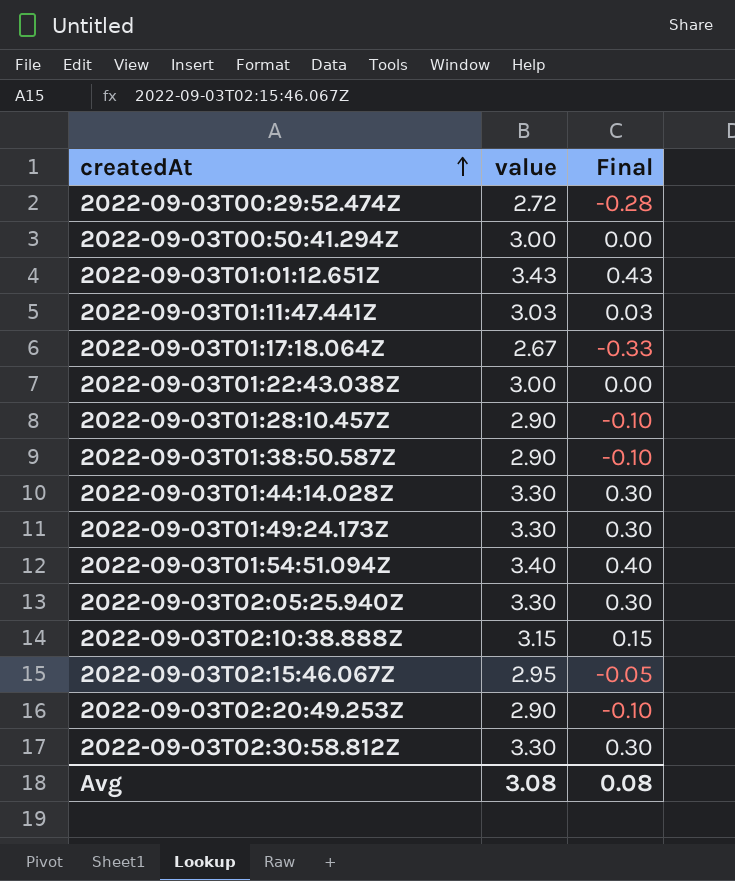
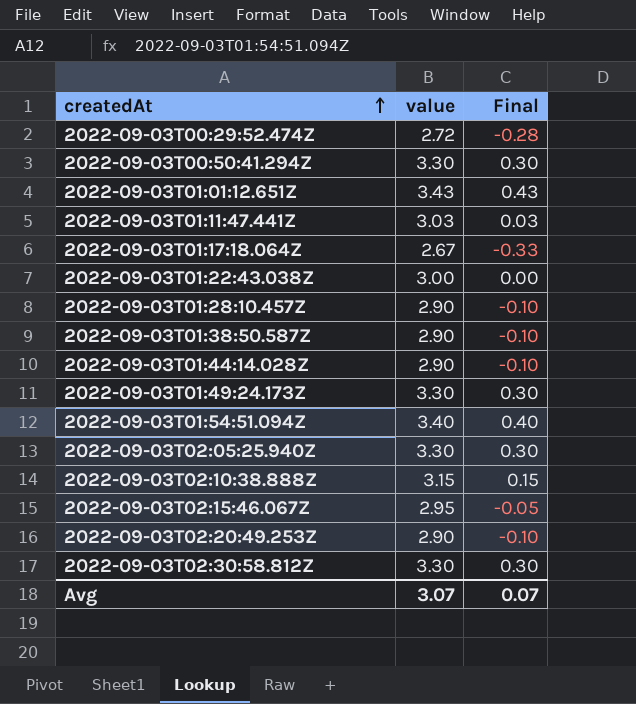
2022-09-03T00:50:41.294Z | value: 3.00 -> 3.30
2022-09-03T00:50:41.294Z | Final: 0.00 -> 0.30
2022-09-03T01:44:14.028Z | value: 3.30 -> 2.90
2022-09-03T01:44:14.028Z | Final: 0.30 -> -0.10
Avg | value: 3.08 -> 3.07
Avg | Final: 0.08 -> 0.07

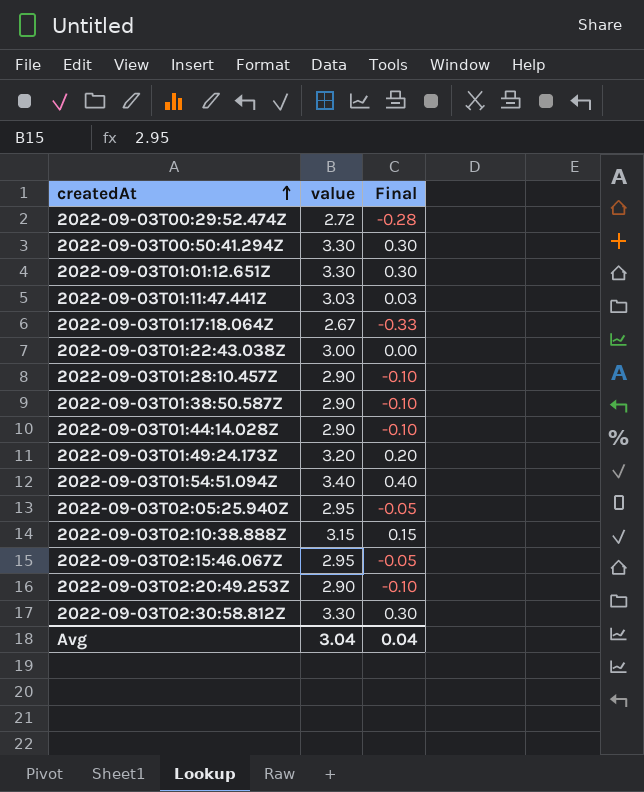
2022-09-03T01:01:12.651Z | value: 3.43 -> 3.30
2022-09-03T01:01:12.651Z | Final: 0.43 -> 0.30
2022-09-03T01:49:24.173Z | value: 3.30 -> 3.20
2022-09-03T01:49:24.173Z | Final: 0.30 -> 0.20
2022-09-03T02:05:25.940Z | value: 3.30 -> 2.95
2022-09-03T02:05:25.940Z | Final: 0.30 -> -0.05
Avg | value: 3.07 -> 3.04
Avg | Final: 0.07 -> 0.04

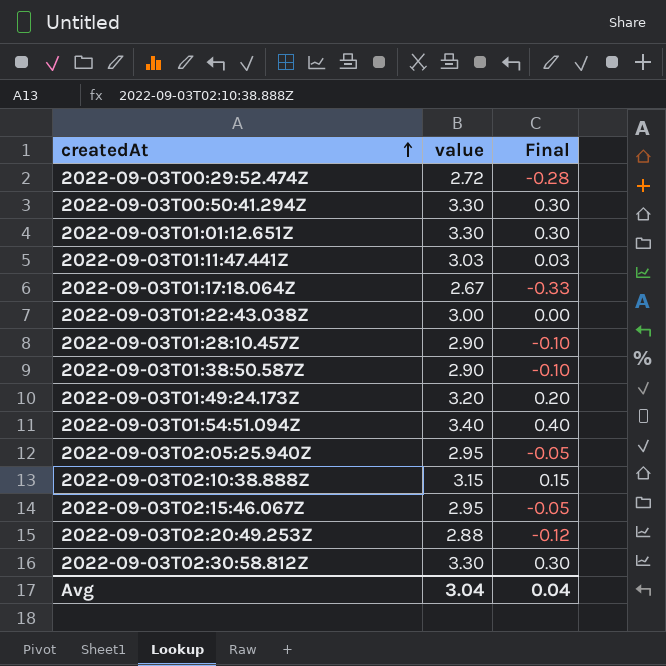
row 2022-09-03T01:44:14.028Z: 2.90 | -0.10 -> none
2022-09-03T02:20:49.253Z | value: 2.90 -> 2.88
2022-09-03T02:20:49.253Z | Final: -0.10 -> -0.12

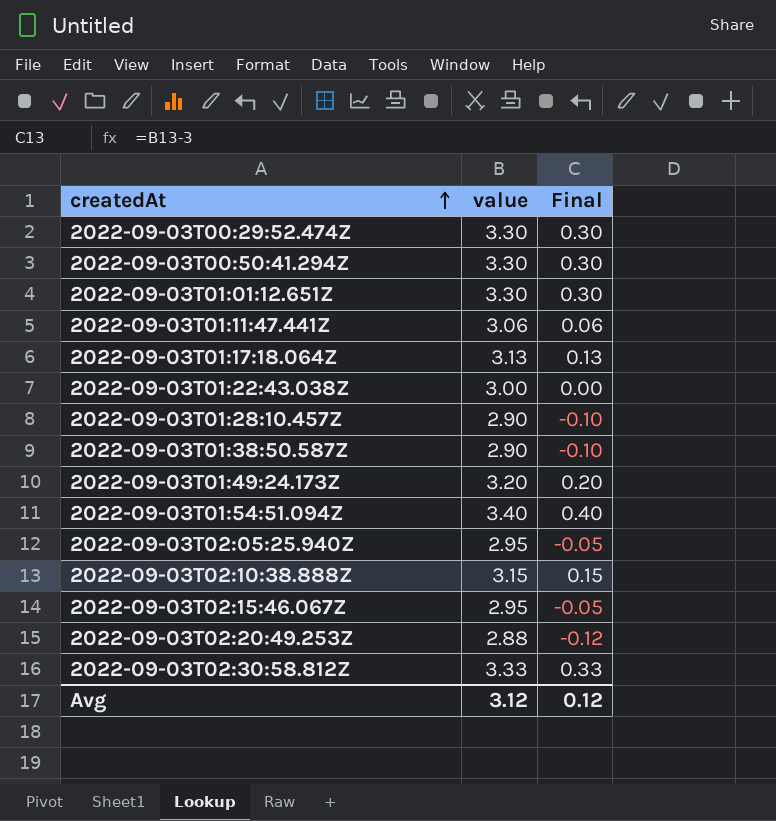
2022-09-03T00:29:52.474Z | value: 2.72 -> 3.30
2022-09-03T00:29:52.474Z | Final: -0.28 -> 0.30
2022-09-03T01:11:47.441Z | value: 3.03 -> 3.06
2022-09-03T01:11:47.441Z | Final: 0.03 -> 0.06
2022-09-03T01:17:18.064Z | value: 2.67 -> 3.13
2022-09-03T01:17:18.064Z | Final: -0.33 -> 0.13
2022-09-03T02:30:58.812Z | value: 3.30 -> 3.33
2022-09-03T02:30:58.812Z | Final: 0.30 -> 0.33
Avg | value: 3.04 -> 3.12
Avg | Final: 0.04 -> 0.12

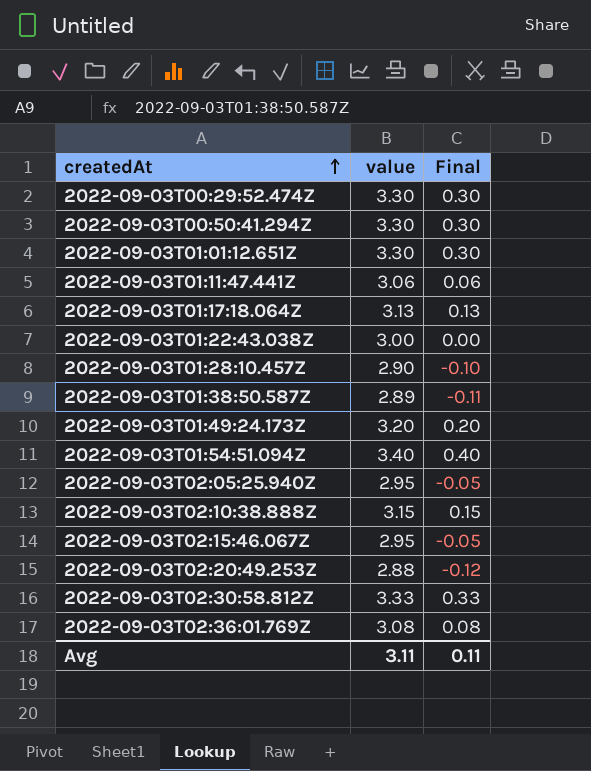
2022-09-03T01:38:50.587Z | value: 2.90 -> 2.89
2022-09-03T01:38:50.587Z | Final: -0.10 -> -0.11
row 2022-09-03T02:36:01.769Z: none -> 3.08 | 0.08
Avg | value: 3.12 -> 3.11
Avg | Final: 0.12 -> 0.11

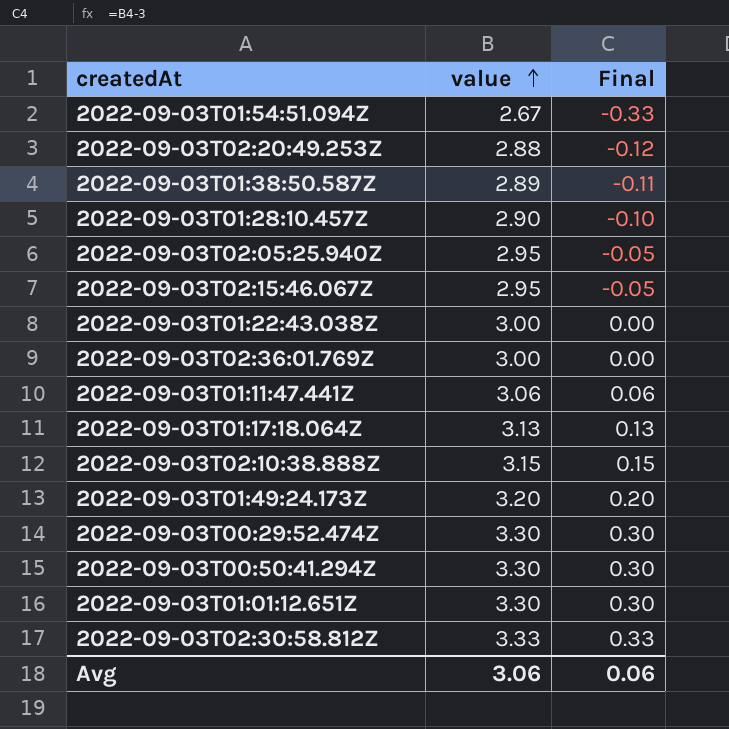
row order: createdAt ascending -> value ascending
2022-09-03T01:54:51.094Z | value: 3.40 -> 2.67
2022-09-03T01:54:51.094Z | Final: 0.40 -> -0.33
2022-09-03T02:36:01.769Z | value: 3.08 -> 3.00
2022-09-03T02:36:01.769Z | Final: 0.08 -> 0.00
Avg | value: 3.11 -> 3.06
Avg | Final: 0.11 -> 0.06

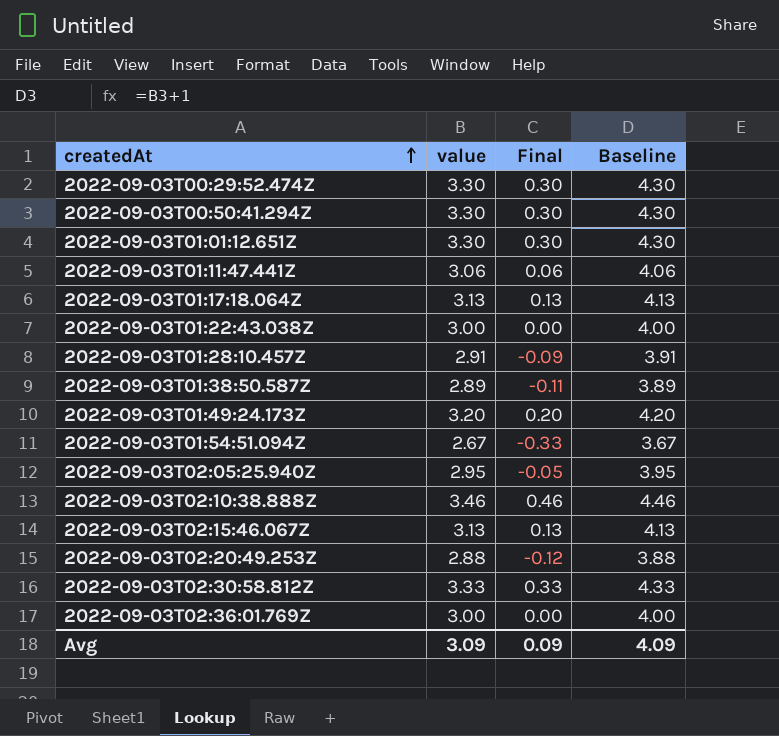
row order: value ascending -> createdAt ascending
column Baseline | formula: none -> [value] + 1
2022-09-03T01:28:10.457Z | value: 2.90 -> 2.91
2022-09-03T01:28:10.457Z | Final: -0.10 -> -0.09
2022-09-03T02:10:38.888Z | value: 3.15 -> 3.46
2022-09-03T02:10:38.888Z | Final: 0.15 -> 0.46
2022-09-03T02:15:46.067Z | value: 2.95 -> 3.13
2022-09-03T02:15:46.067Z | Final: -0.05 -> 0.13
Avg | value: 3.06 -> 3.09
Avg | Final: 0.06 -> 0.09

